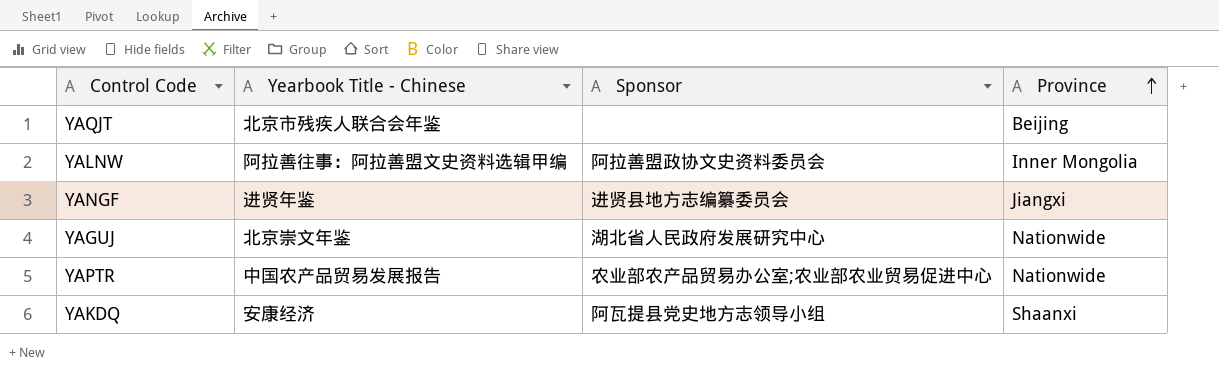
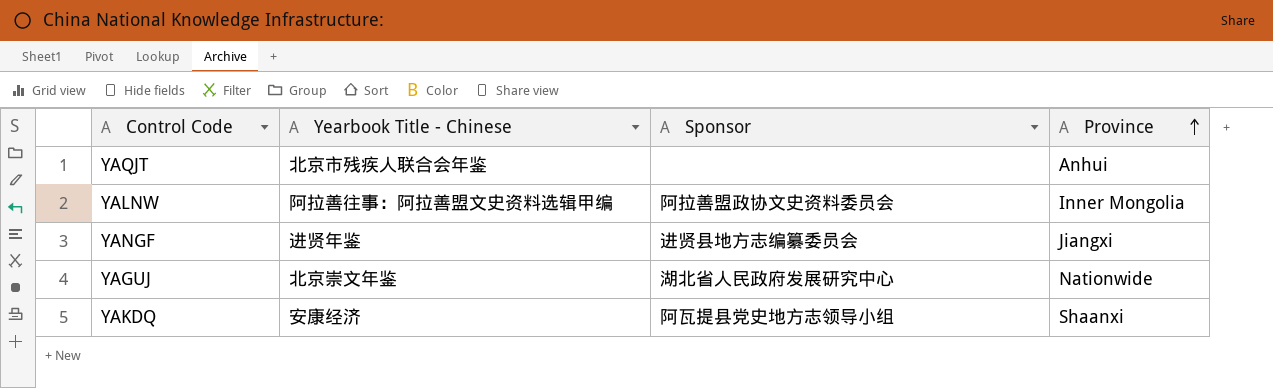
row YAPTR: 中国农产品贸易发展报告 | 农业部农产品贸易办公室;农业部农业贸易促进中心 | Nationwide -> none
YAQJT | Province: Beijing -> Anhui

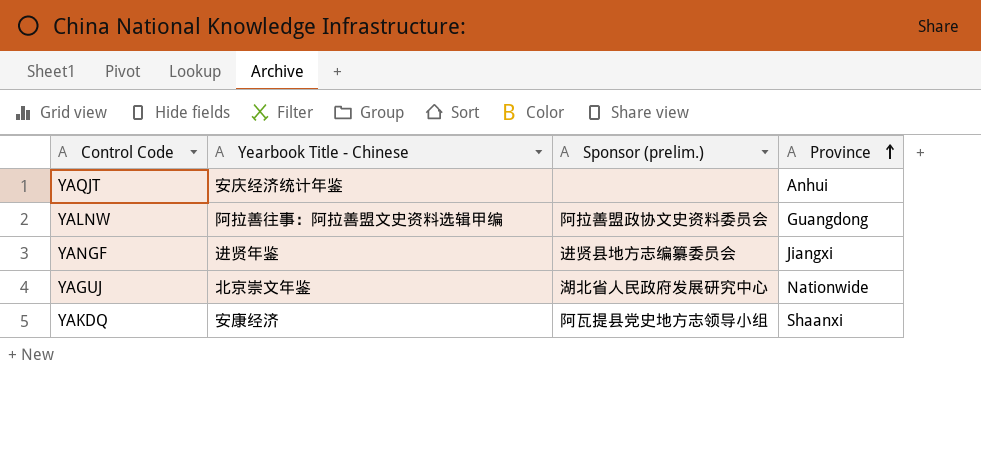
column name: Sponsor -> Sponsor (prelim.)
YAQJT | Yearbook Title - Chinese: 北京市残疾人联合会年鉴 -> 安庆经济统计年鉴
YALNW | Province: Inner Mongolia -> Guangdong

